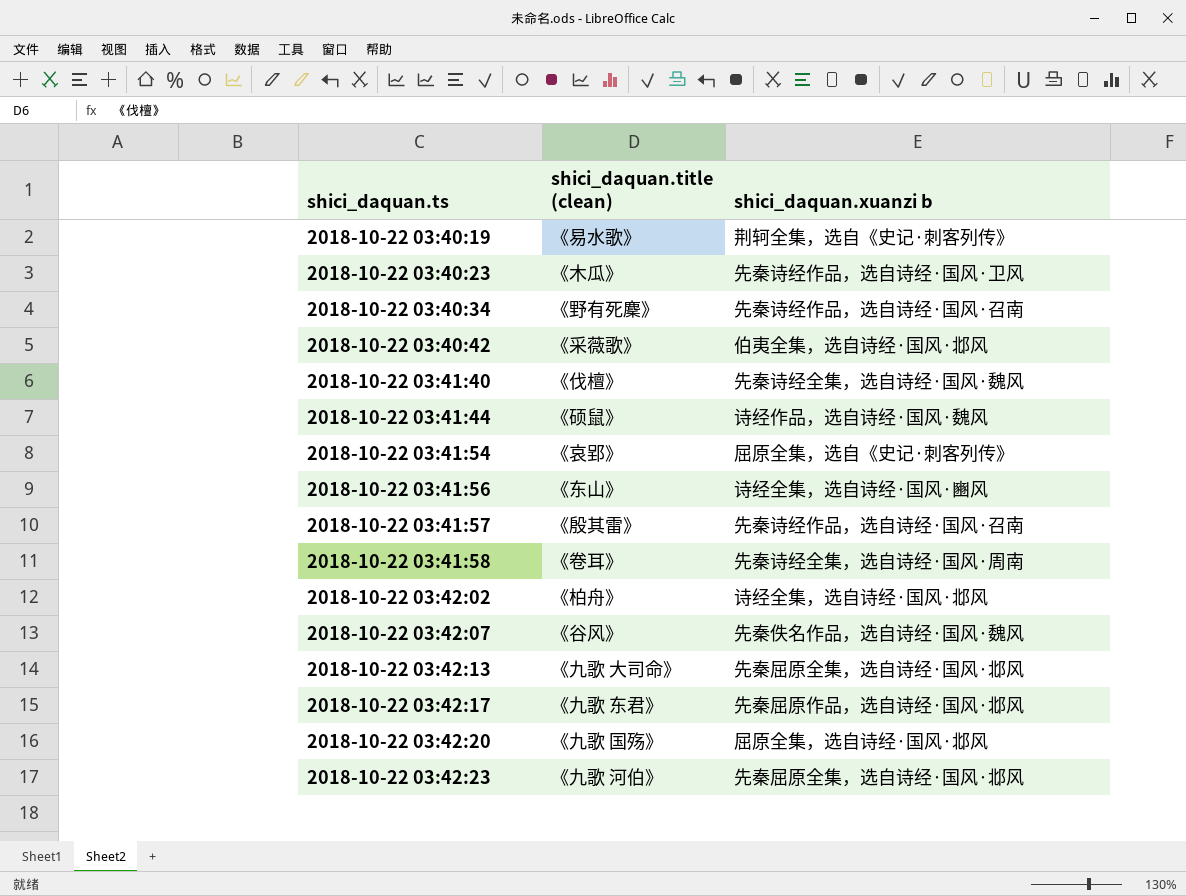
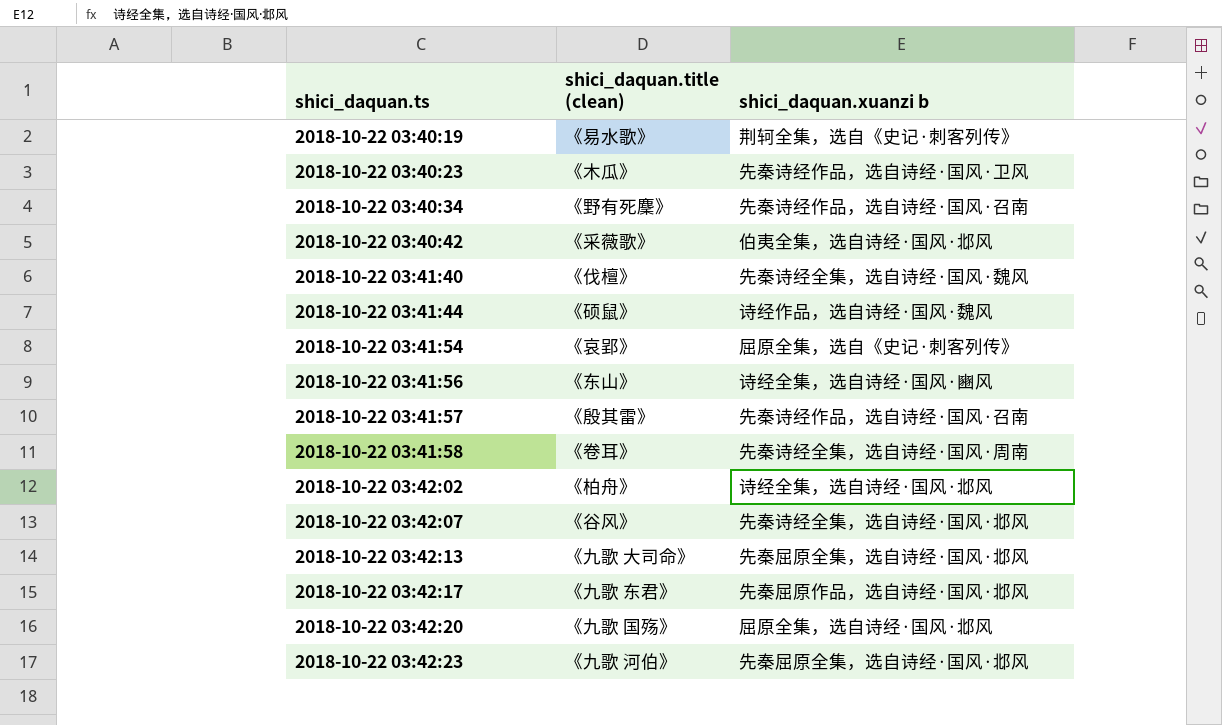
2018-10-22 03:42:07 | shici_daquan.xuanzi b: 先秦佚名作品，选自诗经·国风·魏风 -> 先秦诗经全集，选自诗经·国风·邶风

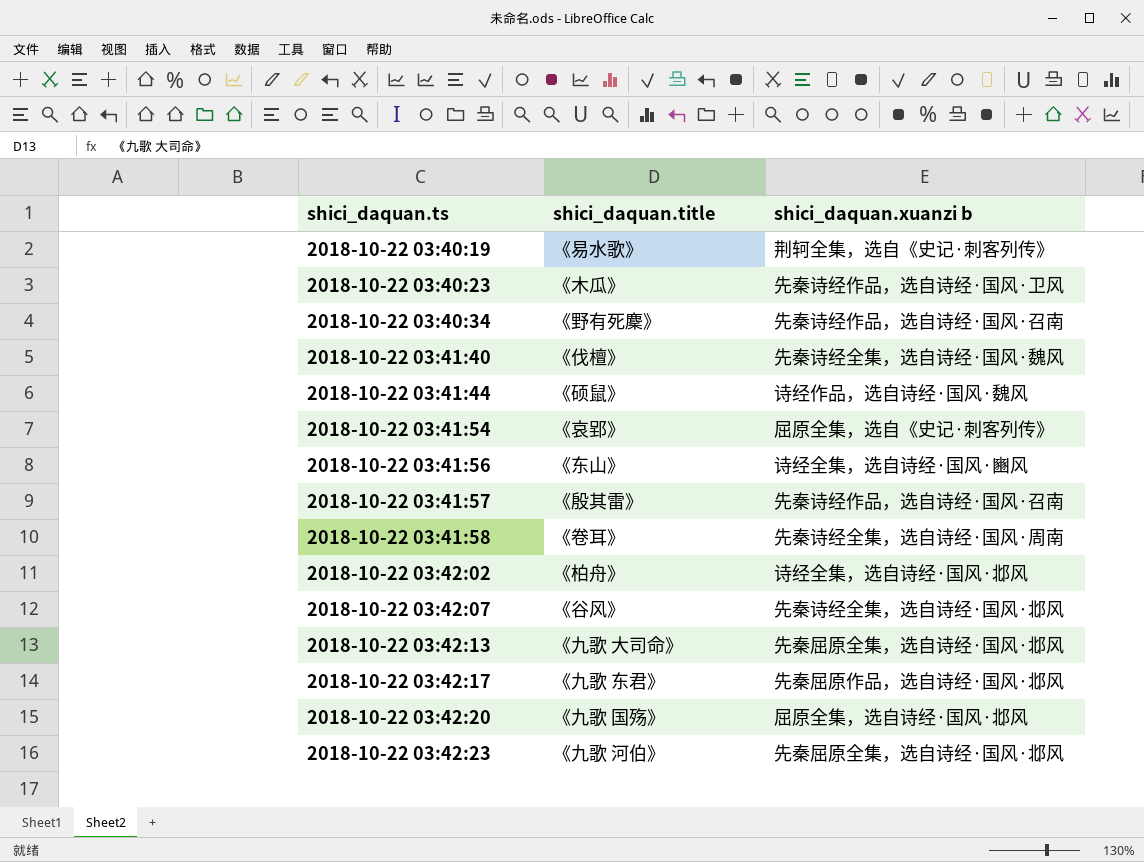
column name: shici_daquan.title (clean) -> shici_daquan.title
row 2018-10-22 03:40:42: 《采薇歌》 | 伯夷全集，选自诗经·国风·邶风 -> none

